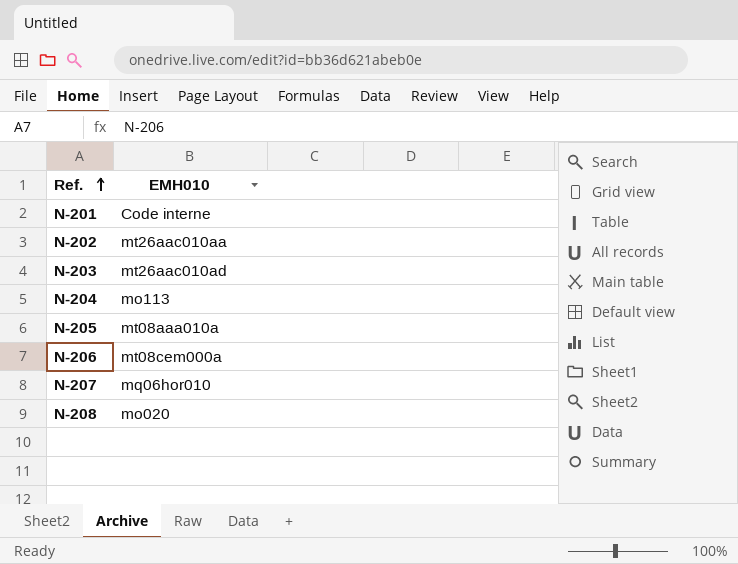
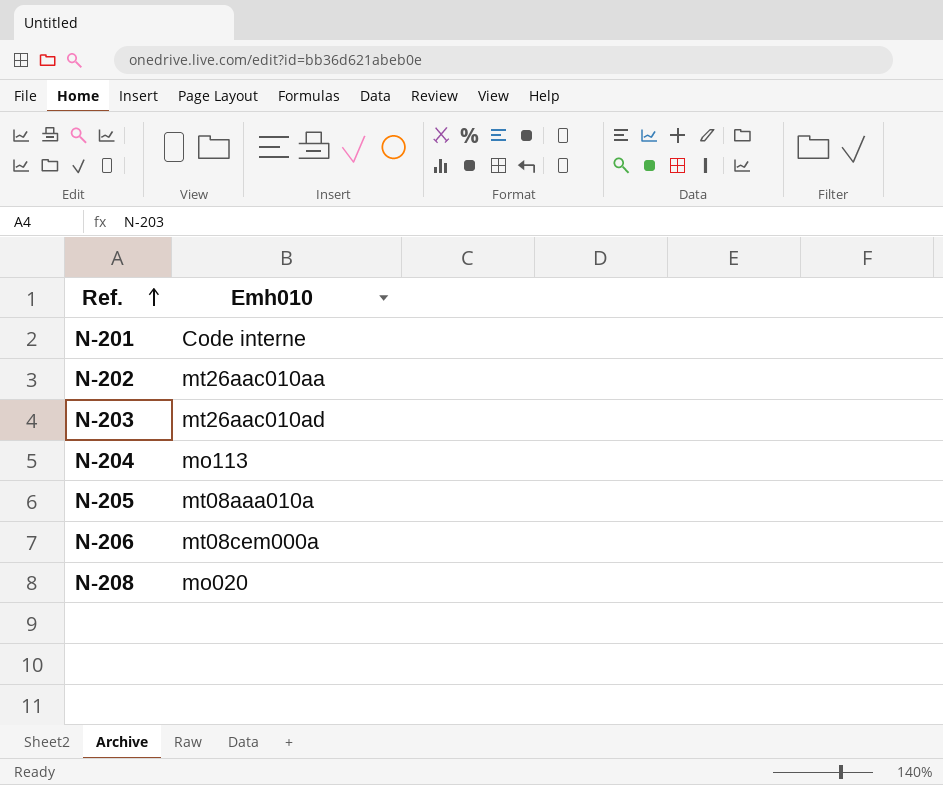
column name: EMH010 -> Emh010
row N-207: mq06hor010 -> none

